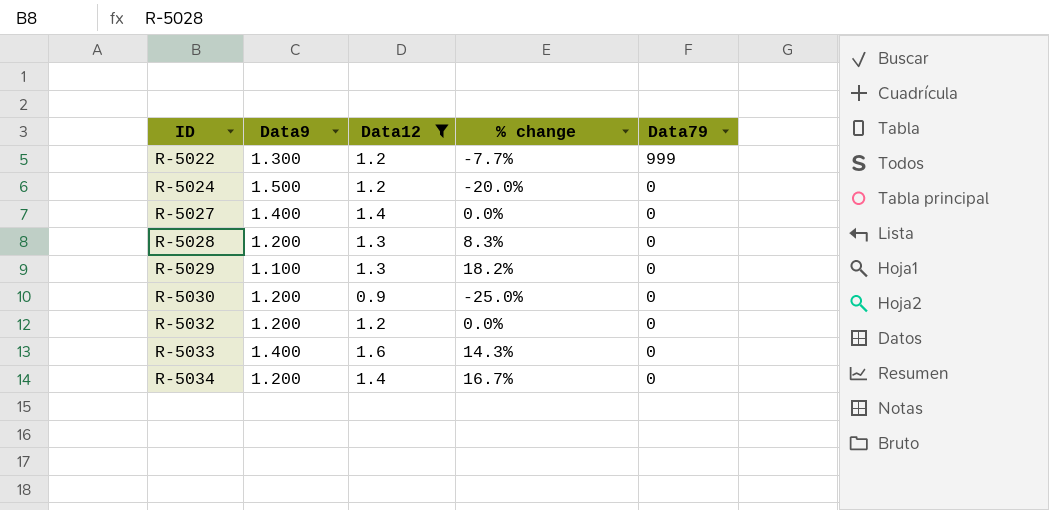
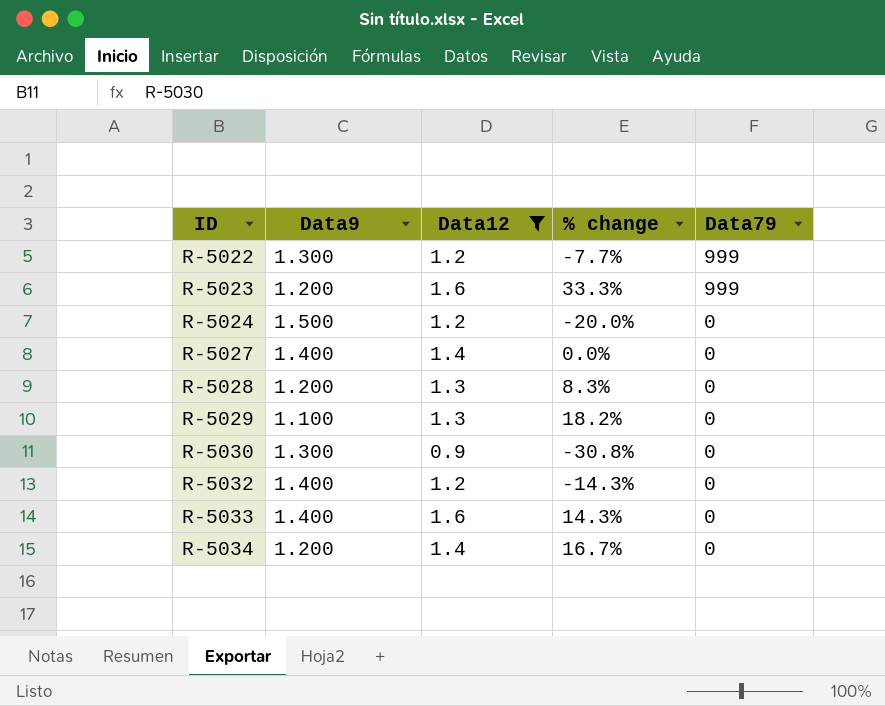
row R-5023: none -> 1.200 | 1.6 | 33.3% | 999
R-5030 | Data9: 1.200 -> 1.300
R-5030 | % change: -25.0% -> -30.8%
R-5032 | Data9: 1.200 -> 1.400
R-5032 | % change: 0.0% -> -14.3%

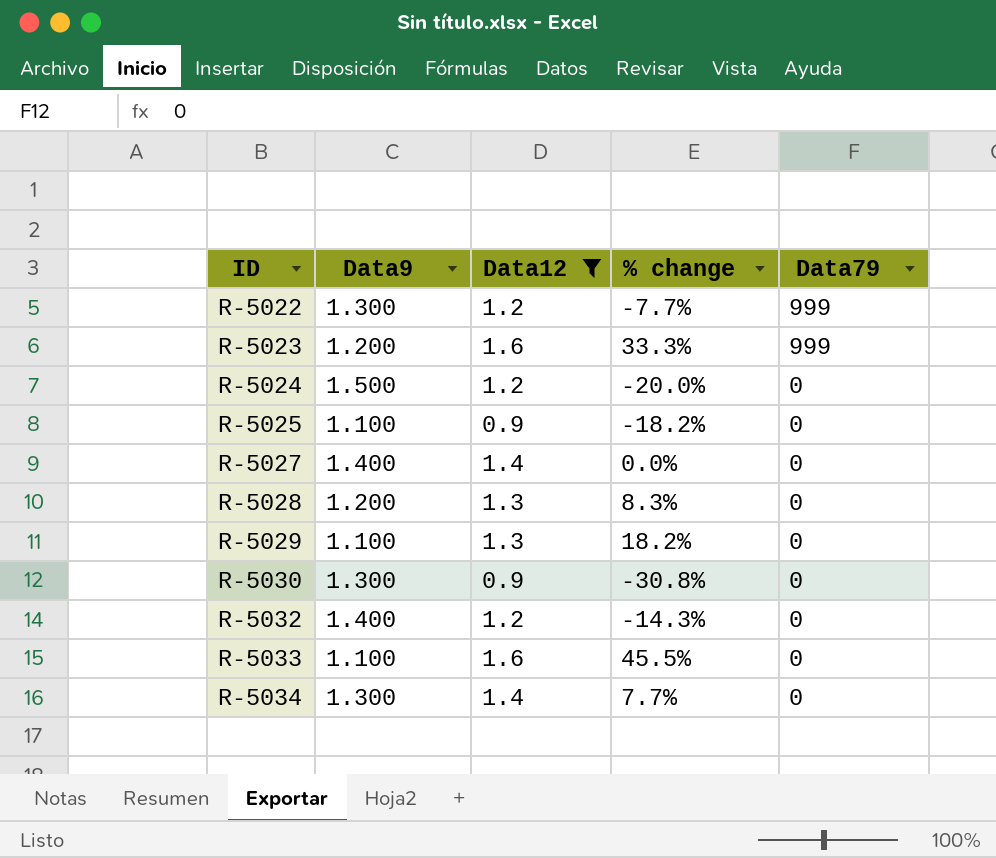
row R-5025: none -> 1.100 | 0.9 | -18.2% | 0
R-5033 | Data9: 1.400 -> 1.100
R-5033 | % change: 14.3% -> 45.5%
R-5034 | Data9: 1.200 -> 1.300
R-5034 | % change: 16.7% -> 7.7%

